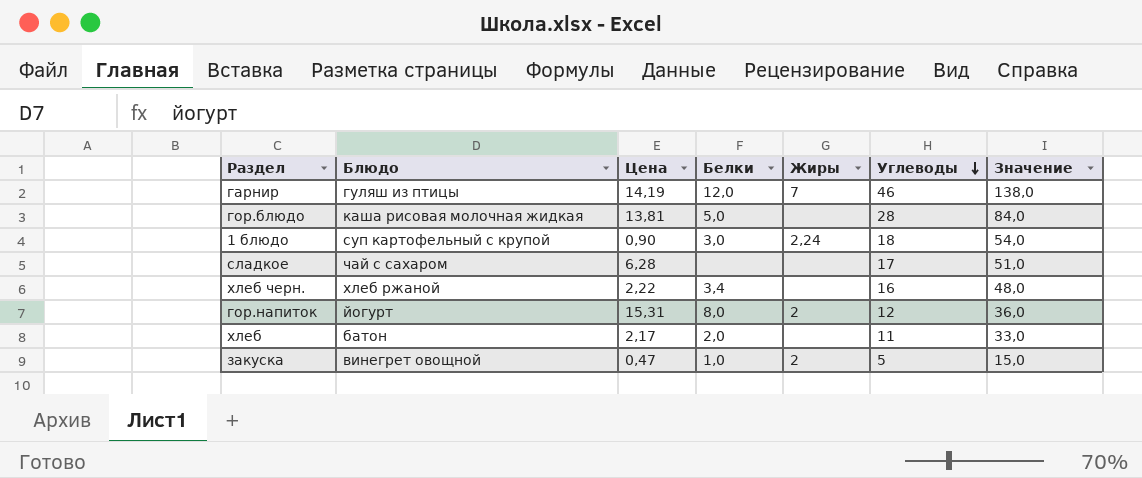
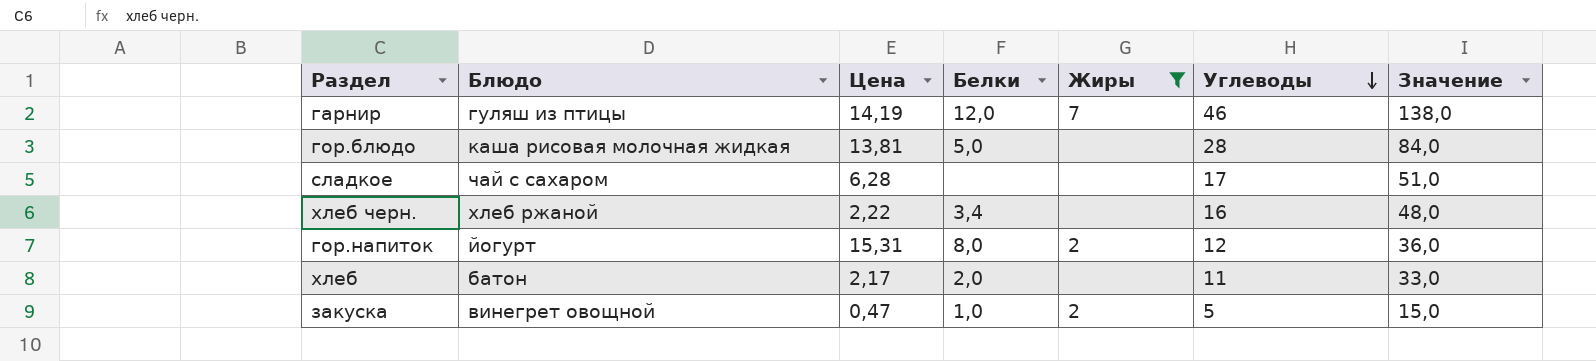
filter: none -> Жиры != 2,24

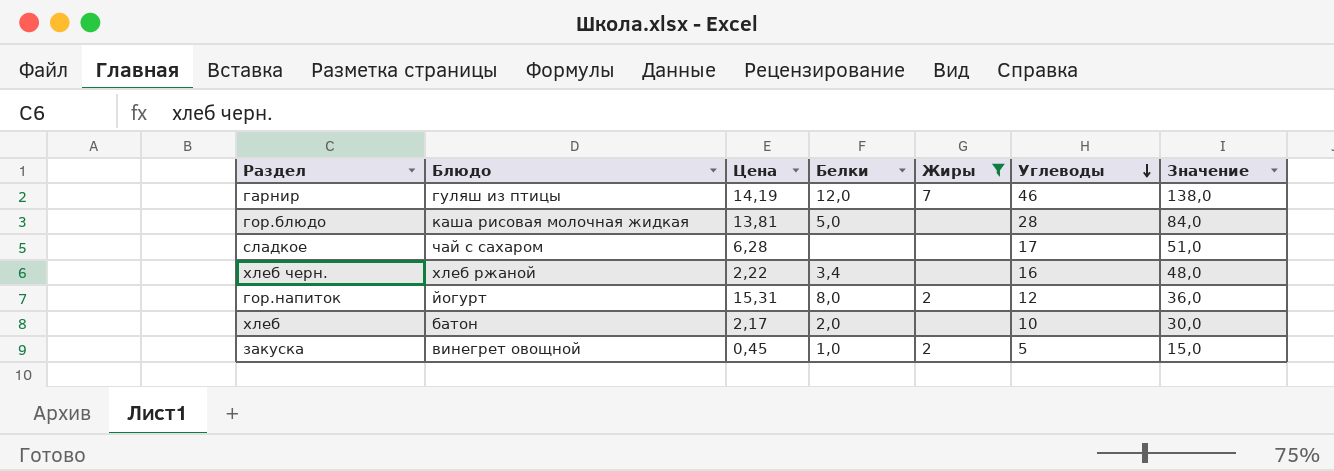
хлеб | Углеводы: 11 -> 10
хлеб | Значение: 33,0 -> 30,0
закуска | Цена: 0,47 -> 0,45

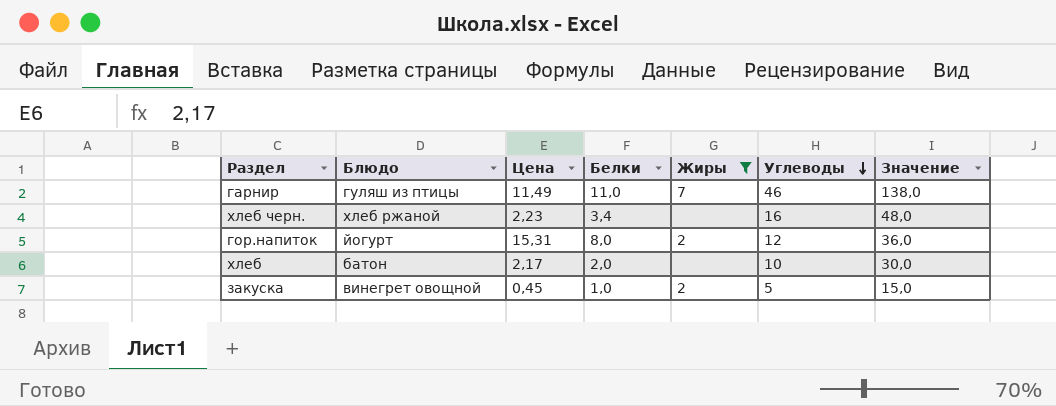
row гор.блюдо: каша рисовая молочная жидкая | 13,81 | 5,0 | none | 28 | 84,0 -> none
row сладкое: чай с сахаром | 6,28 | none | none | 17 | 51,0 -> none
гарнир | Цена: 14,19 -> 11,49
гарнир | Белки: 12,0 -> 11,0
хлеб черн. | Цена: 2,22 -> 2,23

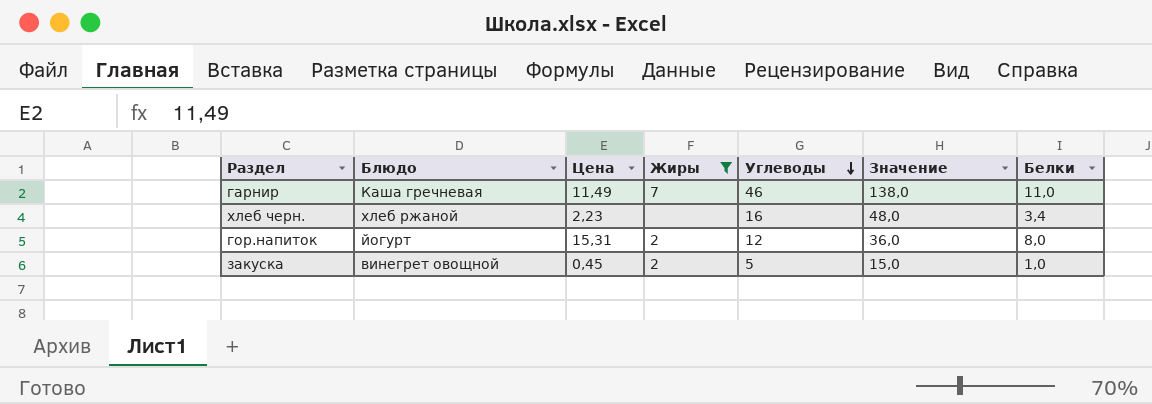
column Белки | position: 4 -> 7
row хлеб: батон | 2,17 | 2,0 | none | 10 | 30,0 -> none
гарнир | Блюдо: гуляш из птицы -> Каша гречневая

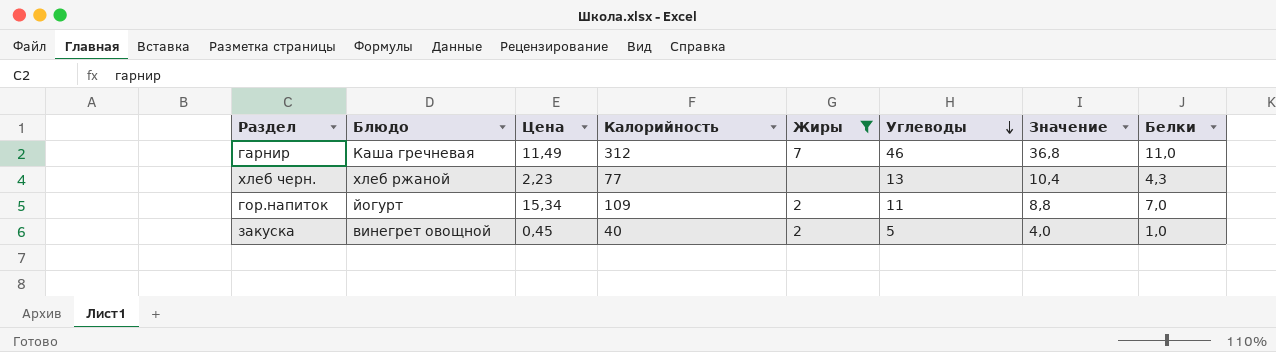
column Калорийность | position: none -> 4
column Значение | formula: [Углеводы] * 3 -> [Углеводы] * 0,8
хлеб черн. | Углеводы: 16 -> 13
хлеб черн. | Белки: 3,4 -> 4,3
гор.напиток | Цена: 15,31 -> 15,34
гор.напиток | Углеводы: 12 -> 11
гор.напиток | Белки: 8,0 -> 7,0

